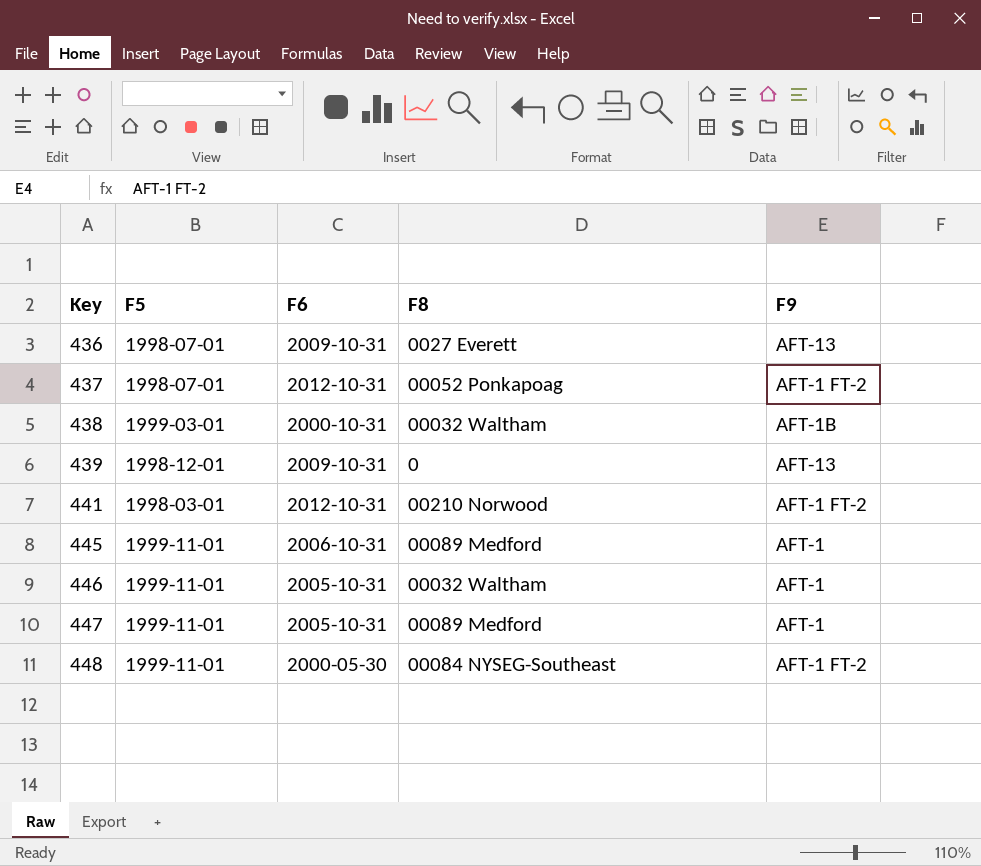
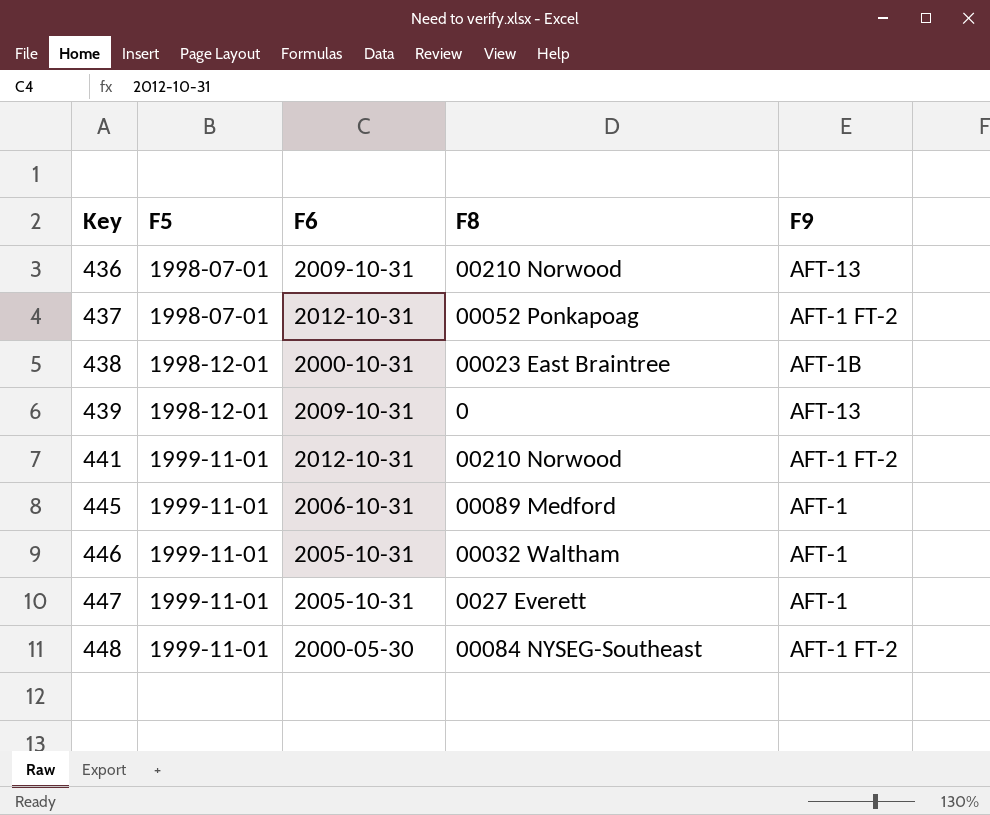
436 | F8: 0027 Everett -> 00210 Norwood
438 | F5: 1999-03-01 -> 1998-12-01
438 | F8: 00032 Waltham -> 00023 East Braintree
441 | F5: 1998-03-01 -> 1999-11-01
447 | F8: 00089 Medford -> 0027 Everett

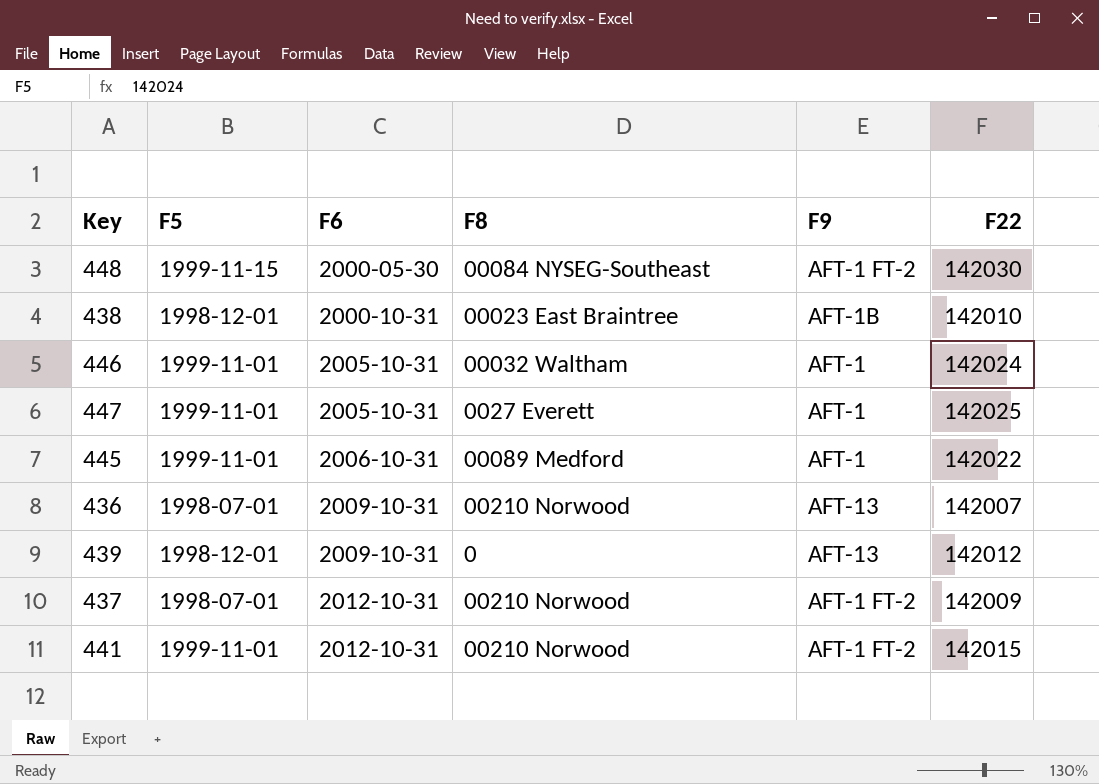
row order: Key ascending -> F6 ascending
column F22 | position: none -> 6
448 | F5: 1999-11-01 -> 1999-11-15
437 | F8: 00052 Ponkapoag -> 00210 Norwood

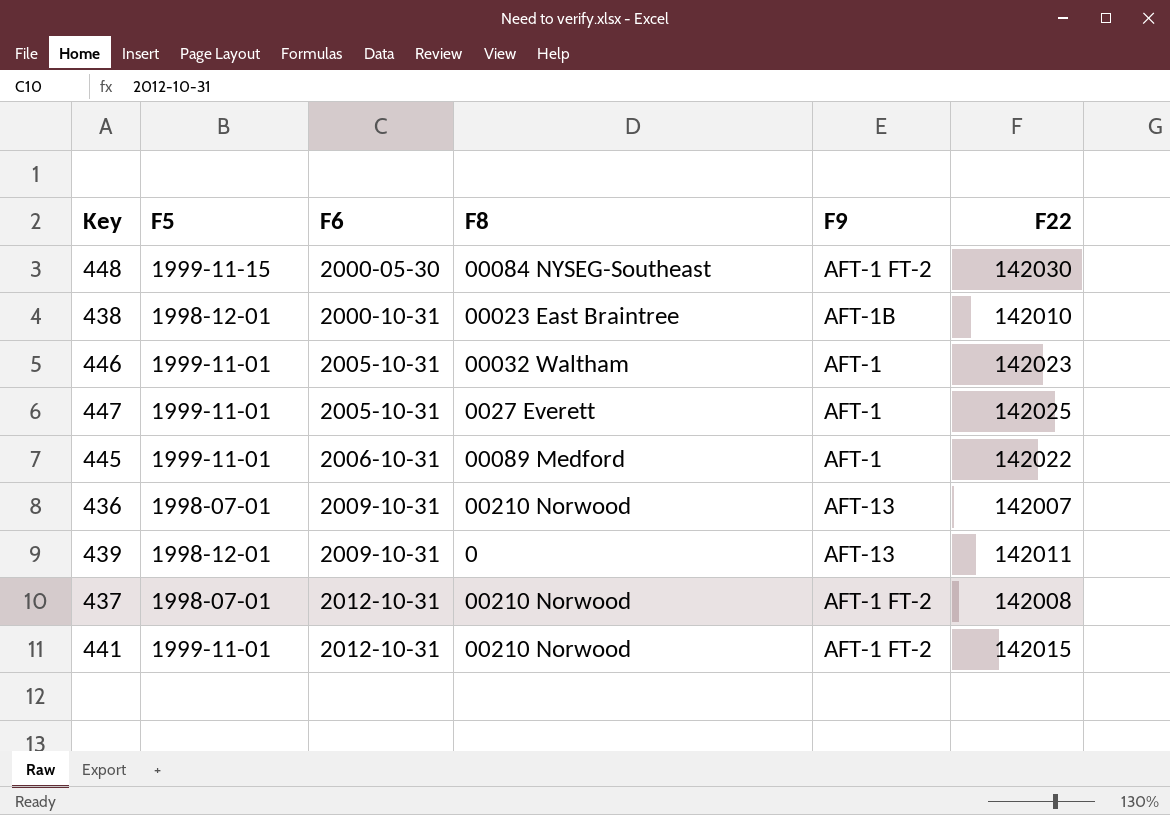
446 | F22: 142024 -> 142023
439 | F22: 142012 -> 142011
437 | F22: 142009 -> 142008

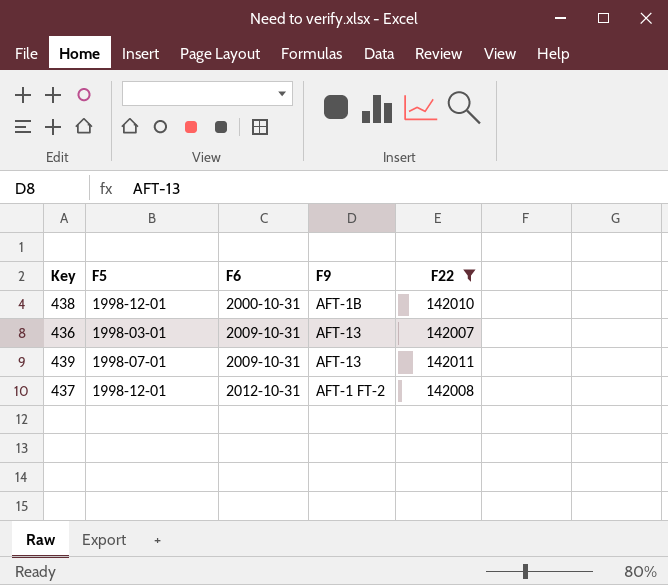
filter: none -> F22 <= 142011
column F8 | position: 4 -> none
436 | F5: 1998-07-01 -> 1998-03-01
439 | F5: 1998-12-01 -> 1998-07-01
437 | F5: 1998-07-01 -> 1998-12-01

